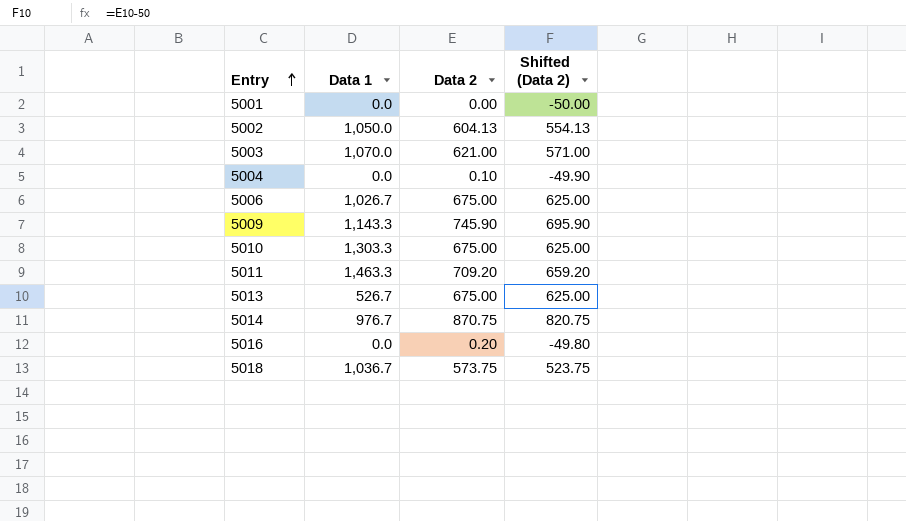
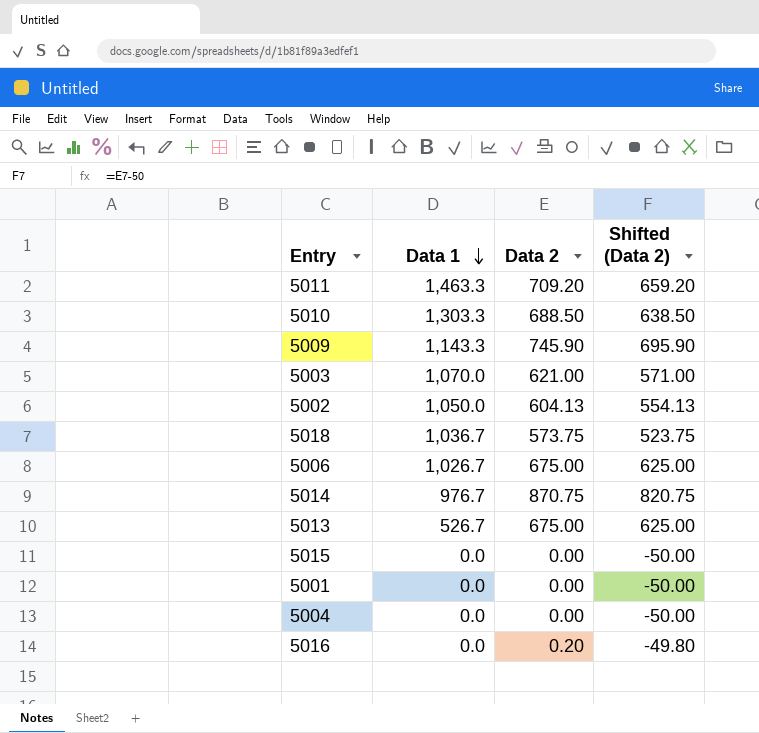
row order: Entry ascending -> Data 1 descending
5010 | Data 2: 675.00 -> 688.50
5010 | Shifted (Data 2): 625.00 -> 638.50
row 5015: none -> 0.0 | 0.00 | -50.00
5004 | Data 2: 0.10 -> 0.00
5004 | Shifted (Data 2): -49.90 -> -50.00

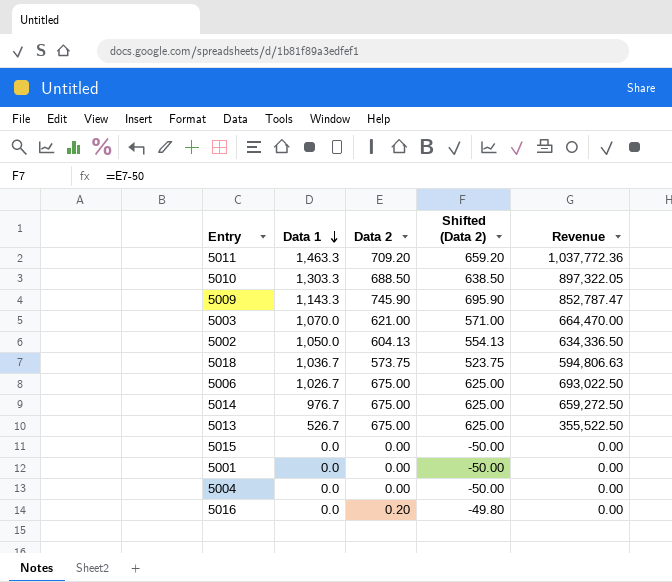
column Revenue | formula: none -> [Data 1] * [Data 2]
5014 | Data 2: 870.75 -> 675.00
5014 | Shifted (Data 2): 820.75 -> 625.00

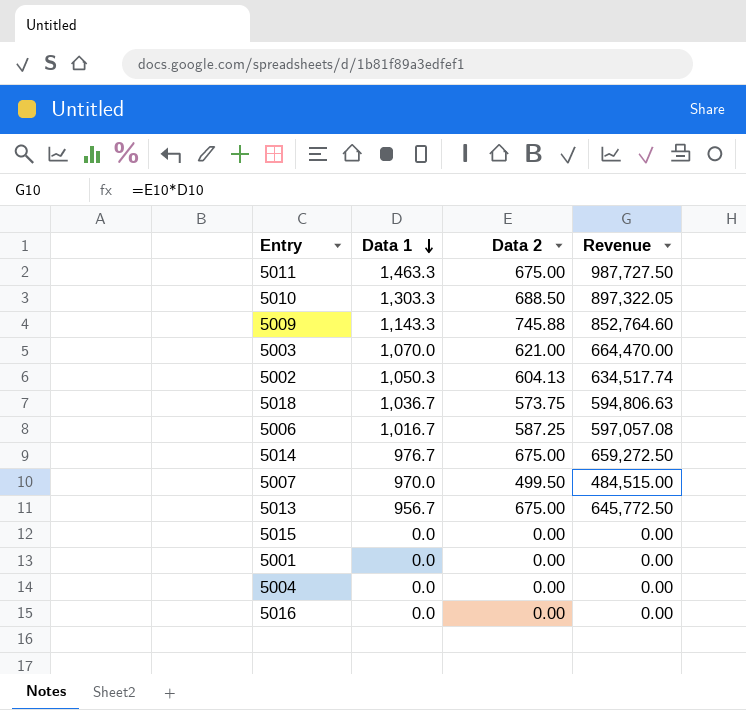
column Shifted (Data 2) | formula: [Data 2] - 50 -> none
5011 | Data 2: 709.20 -> 675.00
5011 | Revenue: 1,037,772.36 -> 987,727.50
5009 | Data 2: 745.90 -> 745.88
5009 | Revenue: 852,787.47 -> 852,764.60
5002 | Data 1: 1,050.0 -> 1,050.3
5002 | Revenue: 634,336.50 -> 634,517.74
5006 | Data 1: 1,026.7 -> 1,016.7
5006 | Data 2: 675.00 -> 587.25
5006 | Revenue: 693,022.50 -> 597,057.08
row 5007: none -> 970.0 | 499.50 | 484,515.00
5013 | Data 1: 526.7 -> 956.7
5013 | Revenue: 355,522.50 -> 645,772.50
5016 | Data 2: 0.20 -> 0.00

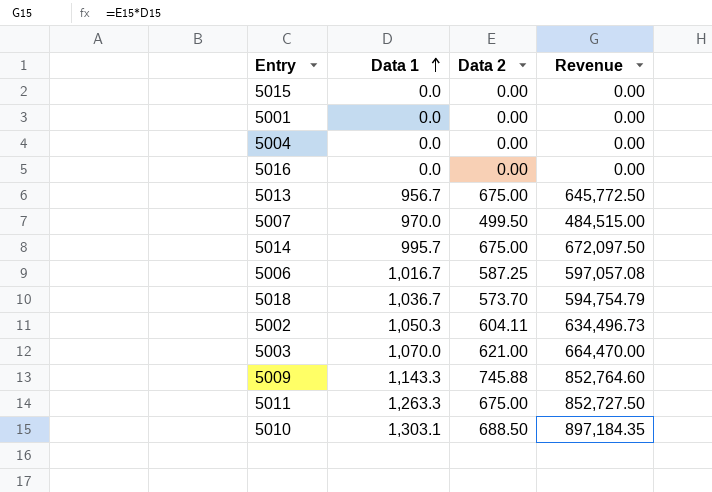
row order: Data 1 descending -> Data 1 ascending
5014 | Data 1: 976.7 -> 995.7
5014 | Revenue: 659,272.50 -> 672,097.50
5018 | Data 2: 573.75 -> 573.70
5018 | Revenue: 594,806.63 -> 594,754.79
5002 | Data 2: 604.13 -> 604.11
5002 | Revenue: 634,517.74 -> 634,496.73
5011 | Data 1: 1,463.3 -> 1,263.3
5011 | Revenue: 987,727.50 -> 852,727.50
5010 | Data 1: 1,303.3 -> 1,303.1
5010 | Revenue: 897,322.05 -> 897,184.35

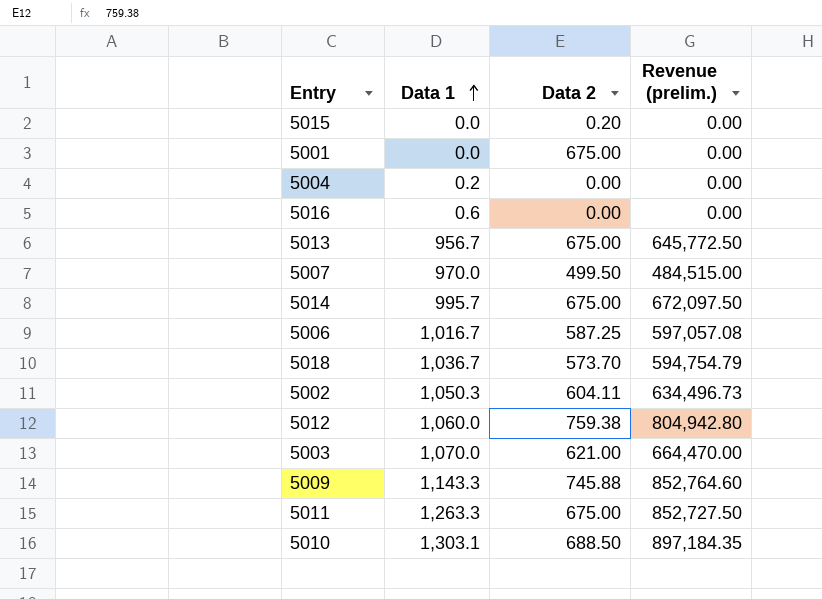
column name: Revenue -> Revenue (prelim.)
5015 | Data 2: 0.00 -> 0.20
5001 | Data 2: 0.00 -> 675.00
5004 | Data 1: 0.0 -> 0.2
5016 | Data 1: 0.0 -> 0.6
row 5012: none -> 1,060.0 | 759.38 | 804,942.80

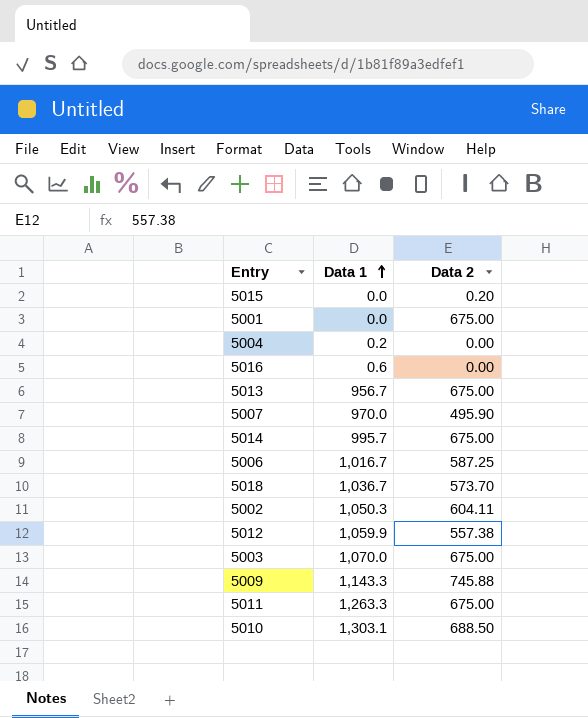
column Revenue (prelim.) | formula: [Data 1] * [Data 2] -> none
5007 | Data 2: 499.50 -> 495.90
5012 | Data 1: 1,060.0 -> 1,059.9
5012 | Data 2: 759.38 -> 557.38
5003 | Data 2: 621.00 -> 675.00

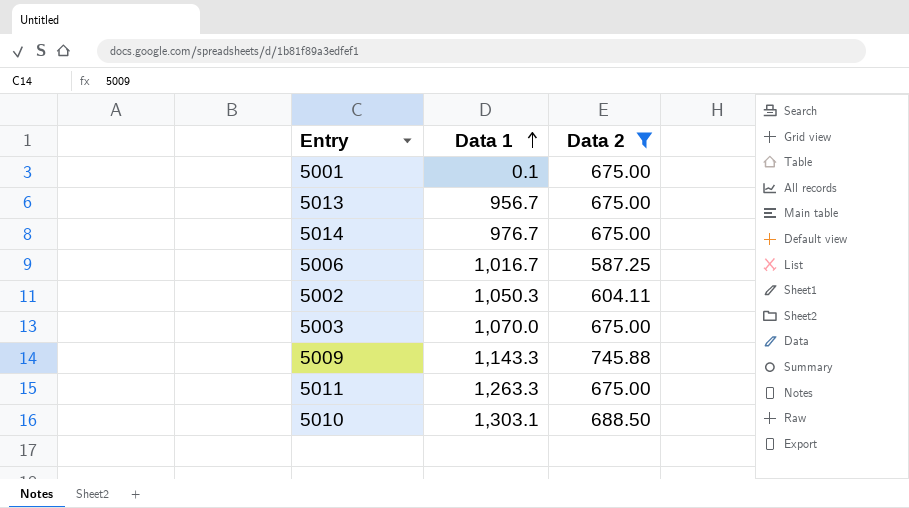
filter: none -> Data 2 >= 587.25
5001 | Data 1: 0.0 -> 0.1
5014 | Data 1: 995.7 -> 976.7

